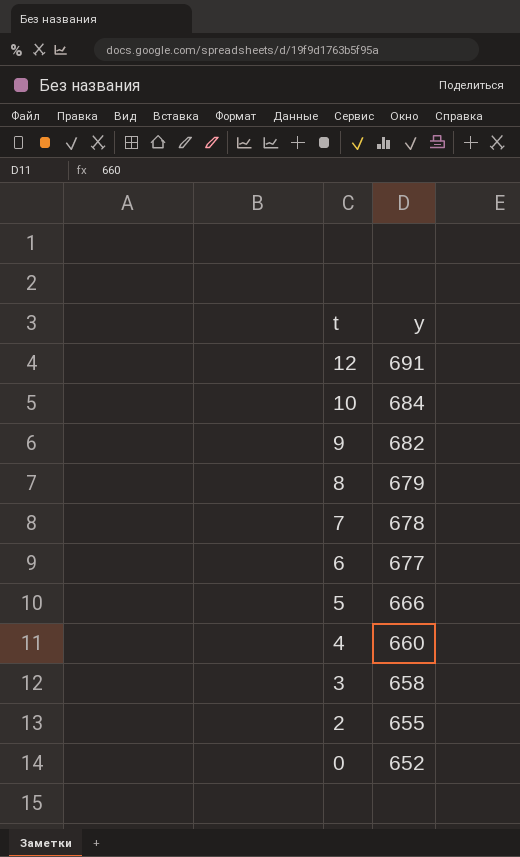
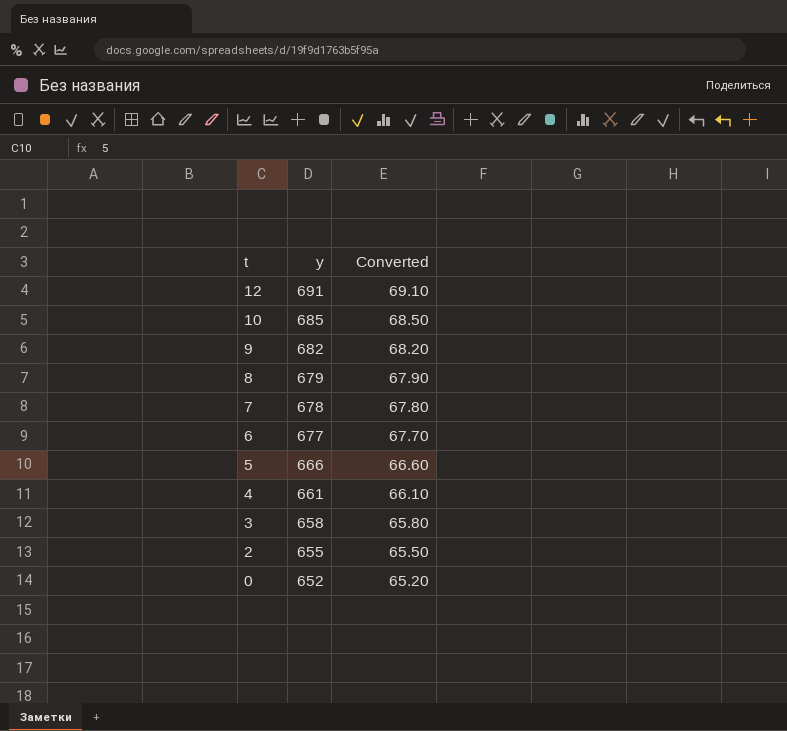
column Converted | formula: none -> [y] * 0.1
10 | y: 684 -> 685
4 | y: 660 -> 661

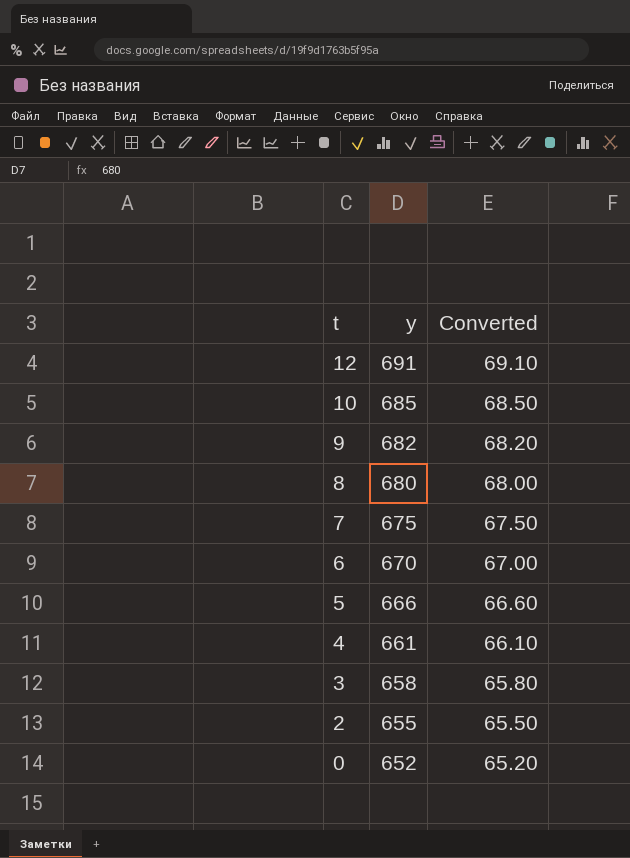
8 | y: 679 -> 680
8 | Converted: 67.90 -> 68.00
7 | y: 678 -> 675
7 | Converted: 67.80 -> 67.50
6 | y: 677 -> 670
6 | Converted: 67.70 -> 67.00

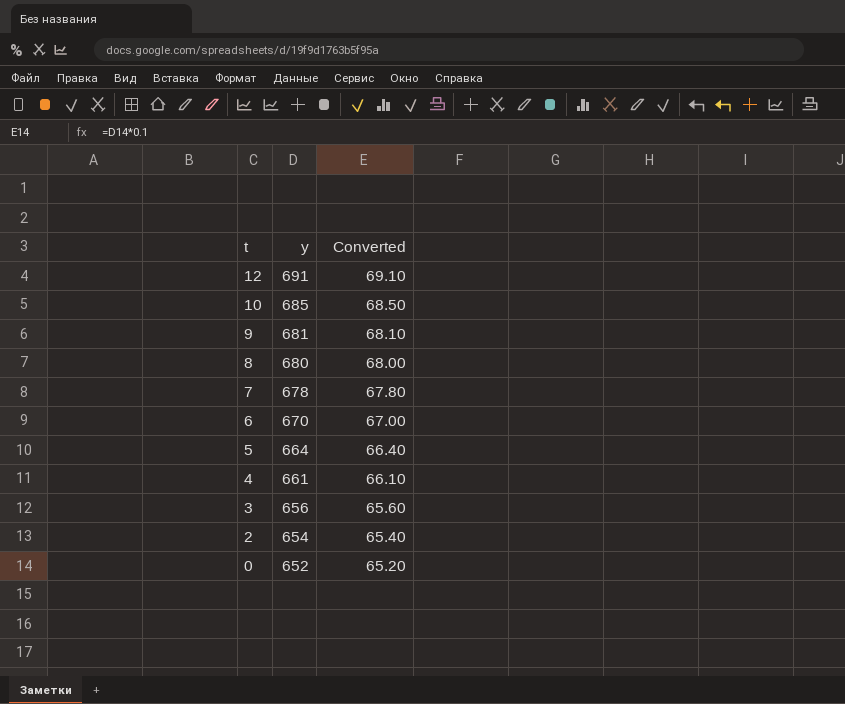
9 | y: 682 -> 681
9 | Converted: 68.20 -> 68.10
7 | y: 675 -> 678
7 | Converted: 67.50 -> 67.80
5 | y: 666 -> 664
5 | Converted: 66.60 -> 66.40
3 | y: 658 -> 656
3 | Converted: 65.80 -> 65.60
2 | y: 655 -> 654
2 | Converted: 65.50 -> 65.40

